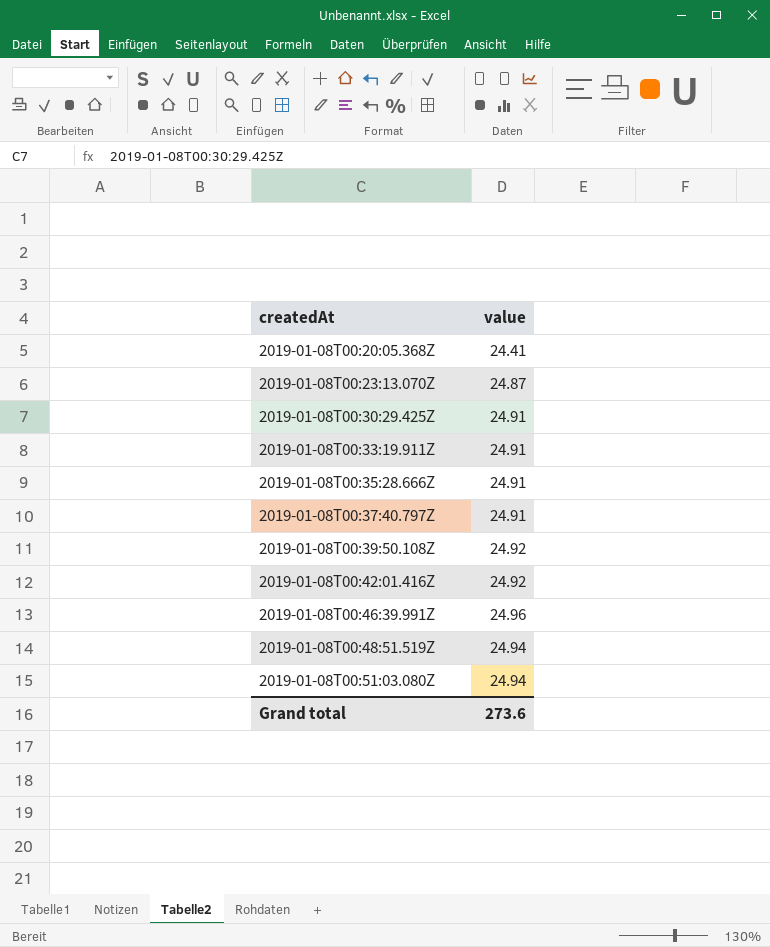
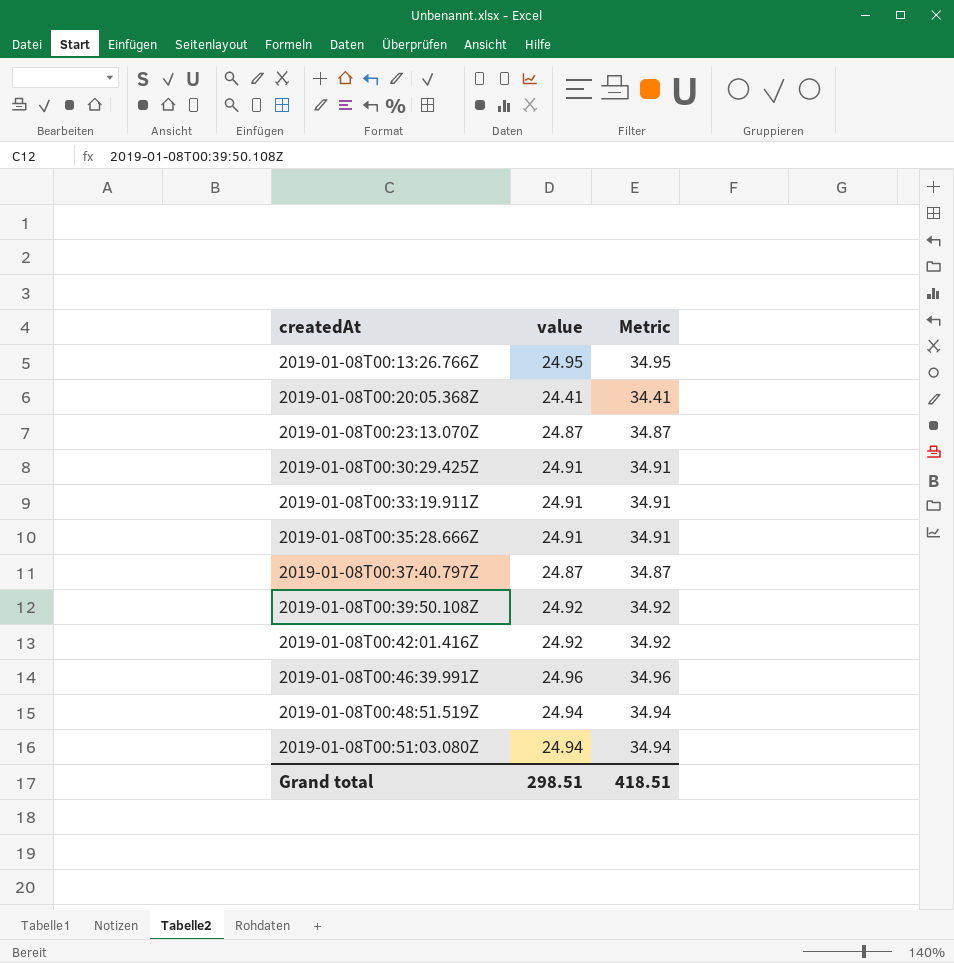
column Metric | formula: none -> [value] + 10
row 2019-01-08T00:13:26.766Z: none -> 24.95 | 34.95
2019-01-08T00:37:40.797Z | value: 24.91 -> 24.87
Grand total | value: 273.6 -> 298.51

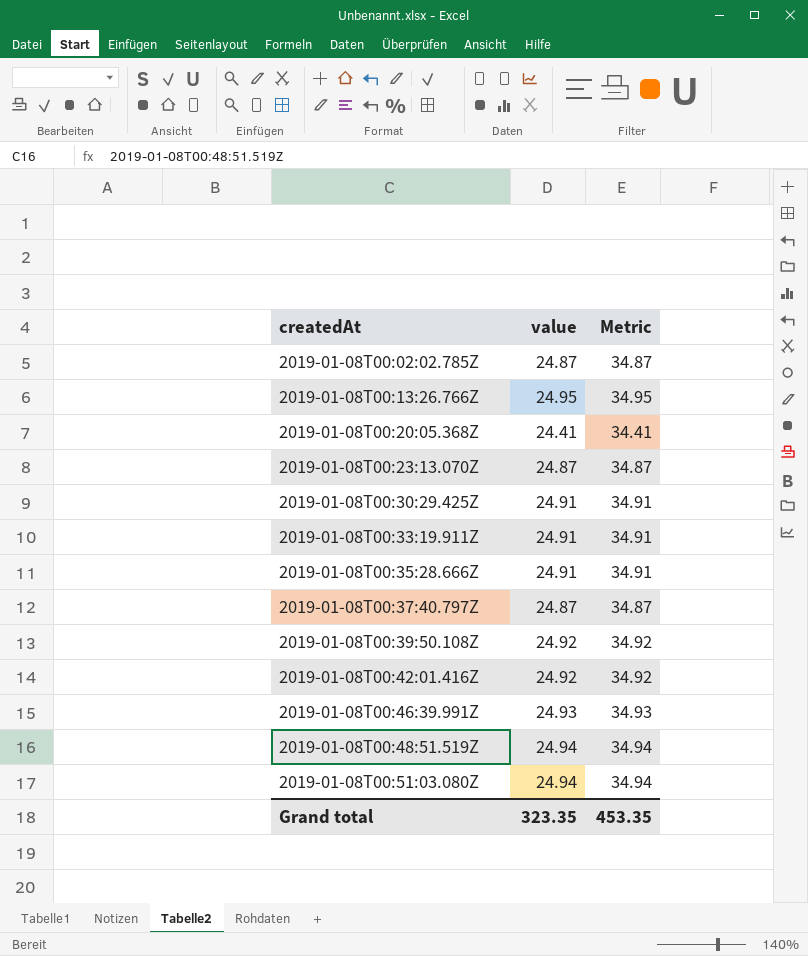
row 2019-01-08T00:02:02.785Z: none -> 24.87 | 34.87
2019-01-08T00:46:39.991Z | value: 24.96 -> 24.93
2019-01-08T00:46:39.991Z | Metric: 34.96 -> 34.93
Grand total | value: 298.51 -> 323.35
Grand total | Metric: 418.51 -> 453.35

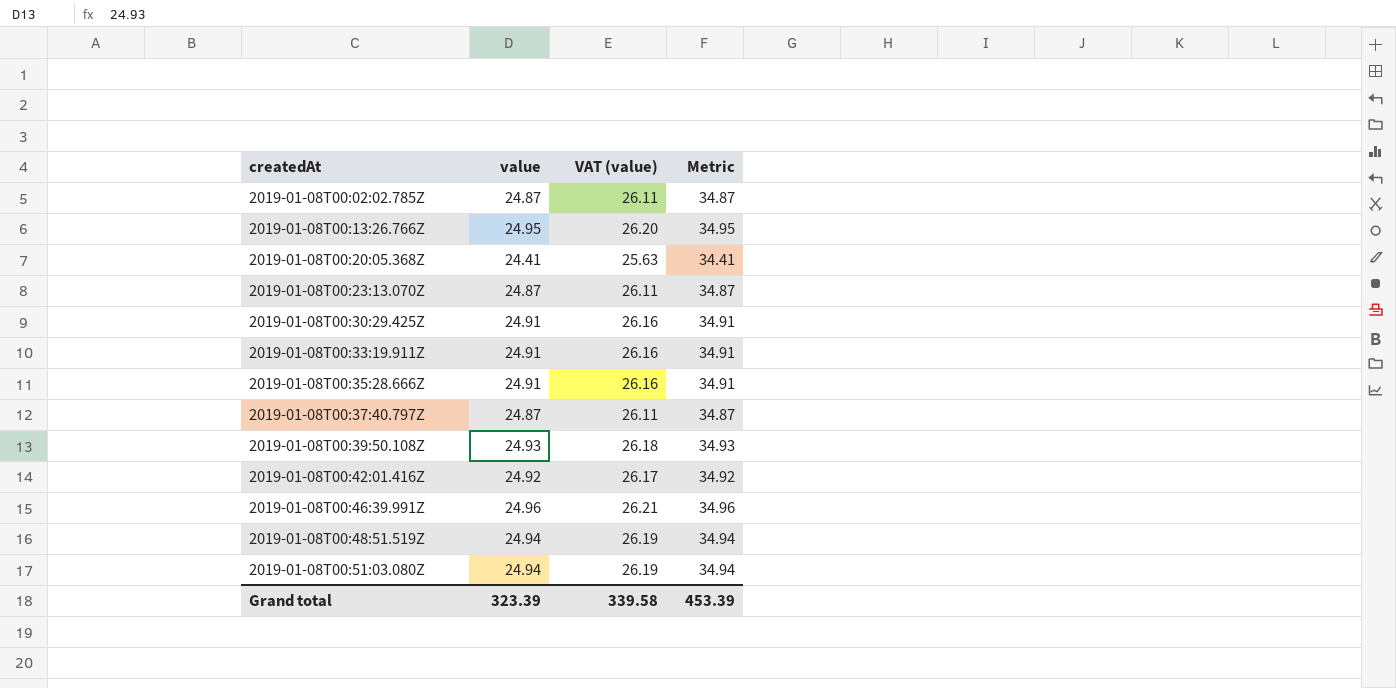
column VAT (value) | formula: none -> [value] * 1.05
2019-01-08T00:39:50.108Z | value: 24.92 -> 24.93
2019-01-08T00:39:50.108Z | Metric: 34.92 -> 34.93
2019-01-08T00:46:39.991Z | value: 24.93 -> 24.96
2019-01-08T00:46:39.991Z | Metric: 34.93 -> 34.96
Grand total | value: 323.35 -> 323.39
Grand total | Metric: 453.35 -> 453.39

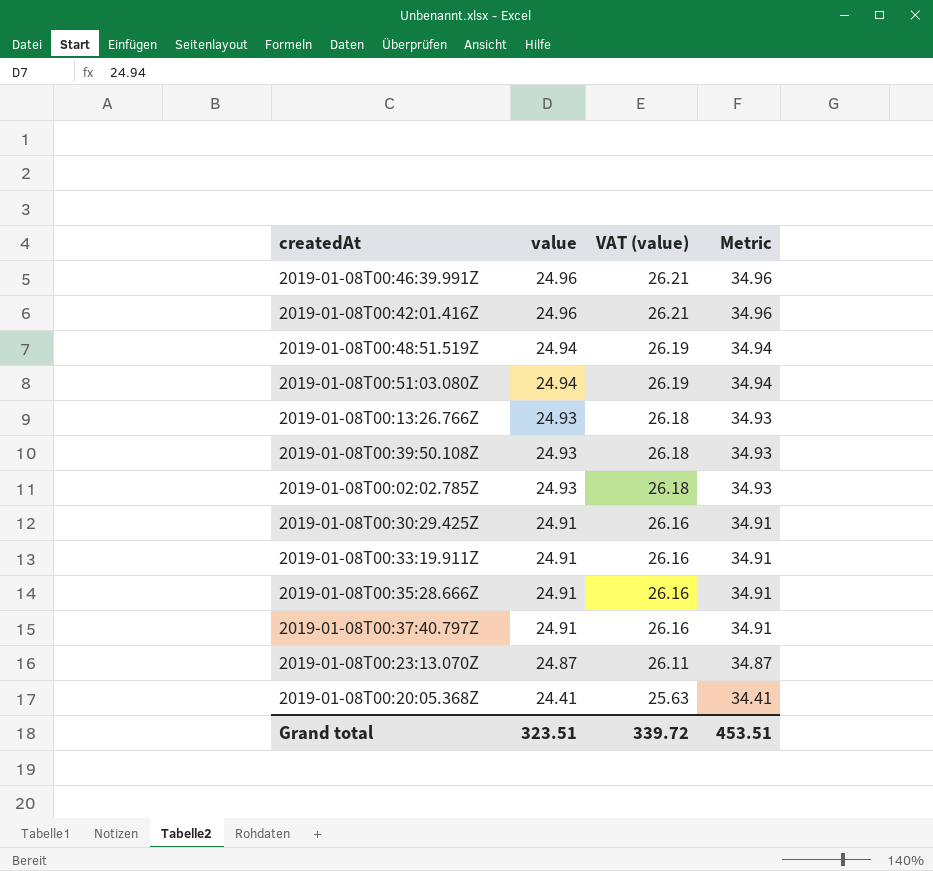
row order: createdAt ascending -> value descending
2019-01-08T00:42:01.416Z | value: 24.92 -> 24.96
2019-01-08T00:42:01.416Z | VAT (value): 26.17 -> 26.21
2019-01-08T00:42:01.416Z | Metric: 34.92 -> 34.96
2019-01-08T00:13:26.766Z | value: 24.95 -> 24.93
2019-01-08T00:13:26.766Z | VAT (value): 26.20 -> 26.18
2019-01-08T00:13:26.766Z | Metric: 34.95 -> 34.93
2019-01-08T00:02:02.785Z | value: 24.87 -> 24.93
2019-01-08T00:02:02.785Z | VAT (value): 26.11 -> 26.18
2019-01-08T00:02:02.785Z | Metric: 34.87 -> 34.93
2019-01-08T00:37:40.797Z | value: 24.87 -> 24.91
2019-01-08T00:37:40.797Z | VAT (value): 26.11 -> 26.16
2019-01-08T00:37:40.797Z | Metric: 34.87 -> 34.91
Grand total | value: 323.39 -> 323.51
Grand total | VAT (value): 339.58 -> 339.72
Grand total | Metric: 453.39 -> 453.51

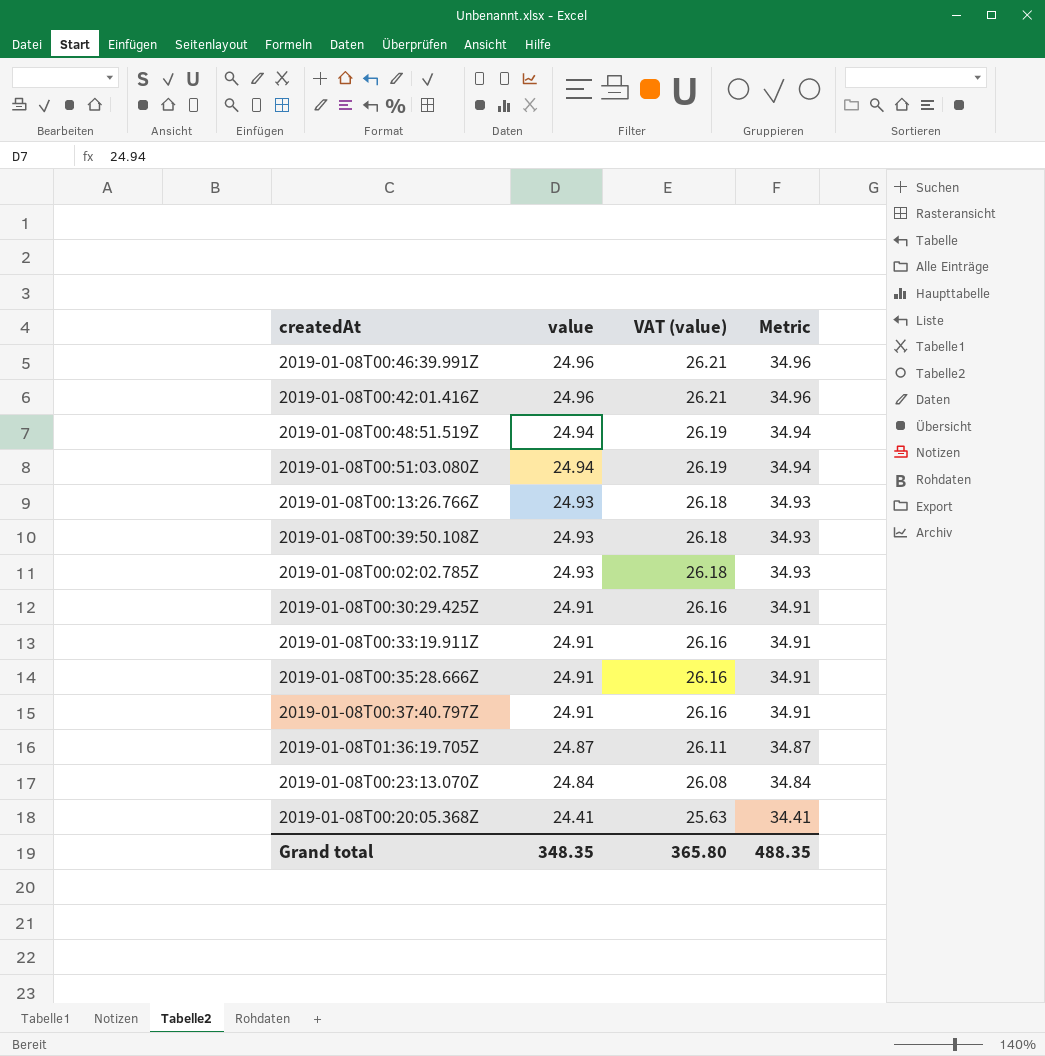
row 2019-01-08T01:36:19.705Z: none -> 24.87 | 26.11 | 34.87
2019-01-08T00:23:13.070Z | value: 24.87 -> 24.84
2019-01-08T00:23:13.070Z | VAT (value): 26.11 -> 26.08
2019-01-08T00:23:13.070Z | Metric: 34.87 -> 34.84
Grand total | value: 323.51 -> 348.35
Grand total | VAT (value): 339.72 -> 365.80
Grand total | Metric: 453.51 -> 488.35

